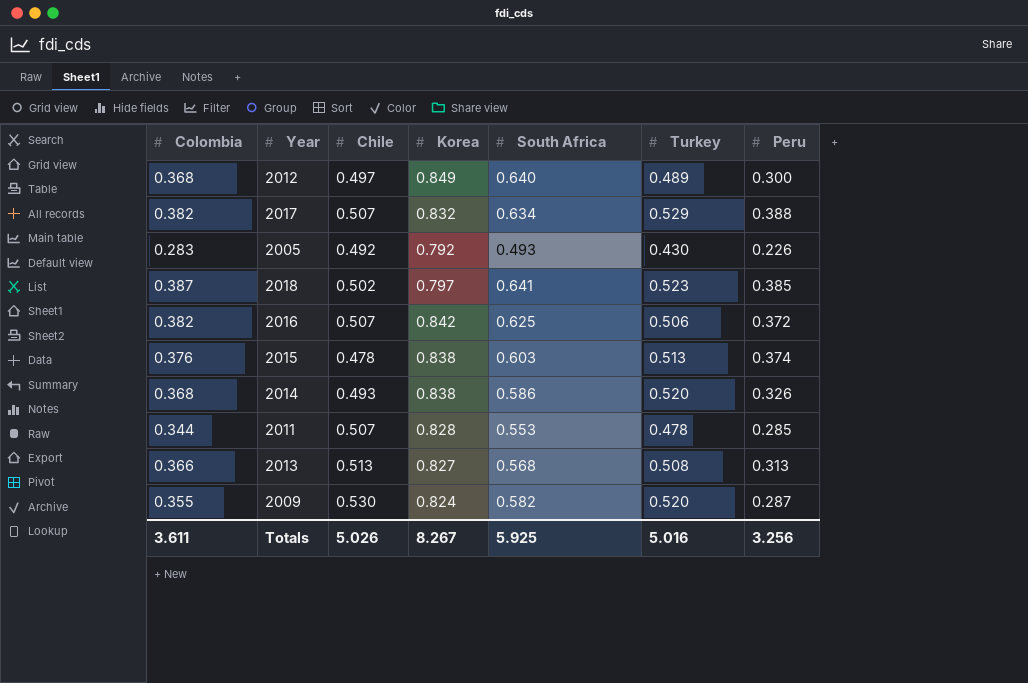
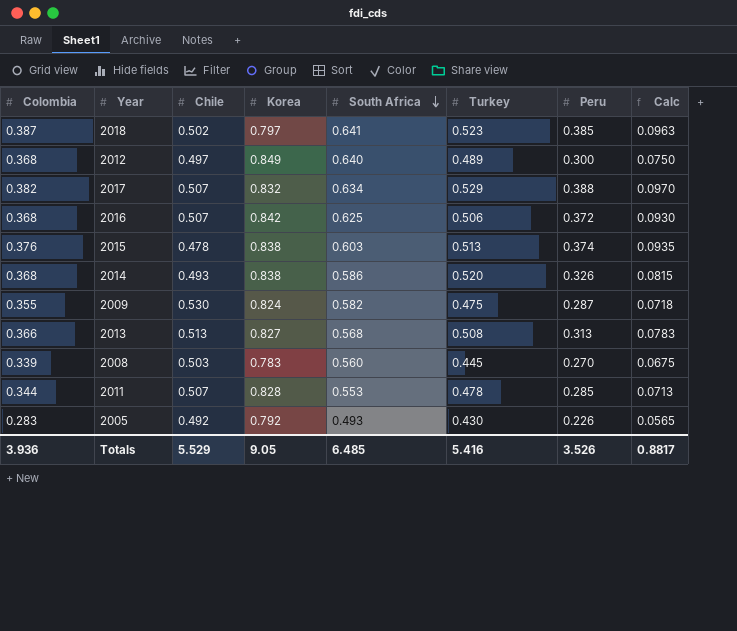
row order: none -> South Africa descending
column Calc | formula: none -> [Peru] * 0.25
2016 | Colombia: 0.382 -> 0.368
2009 | Turkey: 0.520 -> 0.475
row 2008: none -> 0.339 | 0.503 | 0.783 | 0.560 | 0.445 | 0.270 | 0.0675
Totals | Colombia: 3.611 -> 3.936
Totals | Chile: 5.026 -> 5.529
Totals | Korea: 8.267 -> 9.05
Totals | South Africa: 5.925 -> 6.485
Totals | Turkey: 5.016 -> 5.416
Totals | Peru: 3.256 -> 3.526

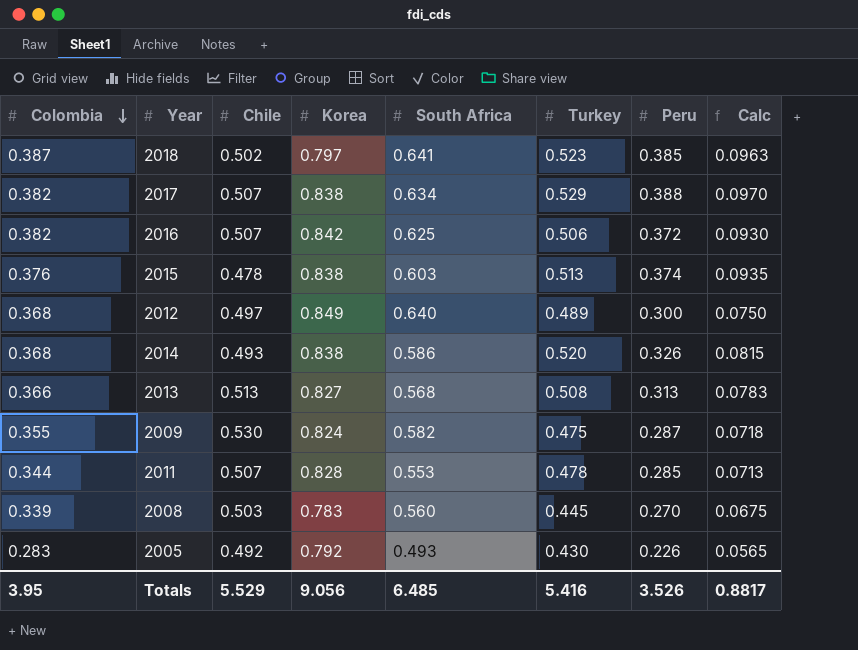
row order: South Africa descending -> Colombia descending
2017 | Korea: 0.832 -> 0.838
2016 | Colombia: 0.368 -> 0.382
Totals | Colombia: 3.936 -> 3.95
Totals | Korea: 9.05 -> 9.056

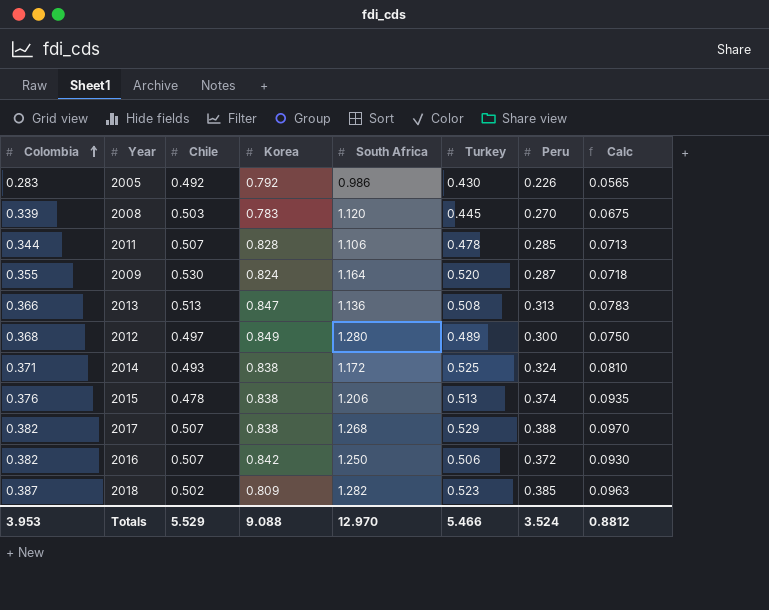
row order: Colombia descending -> Colombia ascending
2005 | South Africa: 0.493 -> 0.986
2008 | South Africa: 0.560 -> 1.120
2011 | South Africa: 0.553 -> 1.106
2009 | South Africa: 0.582 -> 1.164
2009 | Turkey: 0.475 -> 0.520
2013 | Korea: 0.827 -> 0.847
2013 | South Africa: 0.568 -> 1.136
2012 | South Africa: 0.640 -> 1.280
2014 | Colombia: 0.368 -> 0.371
2014 | South Africa: 0.586 -> 1.172
2014 | Turkey: 0.520 -> 0.525
2014 | Peru: 0.326 -> 0.324
2014 | Calc: 0.0815 -> 0.0810
2015 | South Africa: 0.603 -> 1.206
2017 | South Africa: 0.634 -> 1.268
2016 | South Africa: 0.625 -> 1.250
2018 | Korea: 0.797 -> 0.809
2018 | South Africa: 0.641 -> 1.282
Totals | Colombia: 3.95 -> 3.953
Totals | Korea: 9.056 -> 9.088
Totals | South Africa: 6.485 -> 12.970
Totals | Turkey: 5.416 -> 5.466
Totals | Peru: 3.526 -> 3.524
Totals | Calc: 0.8817 -> 0.8812

